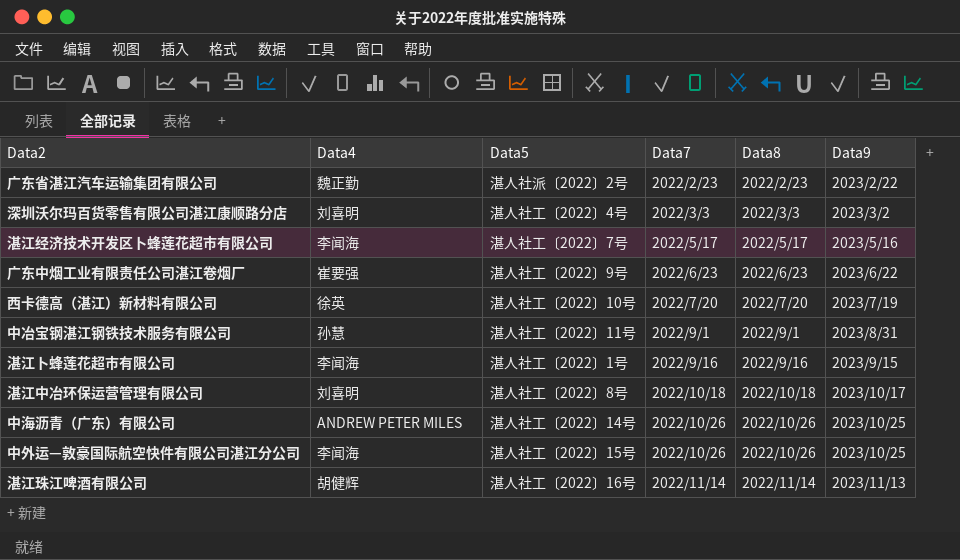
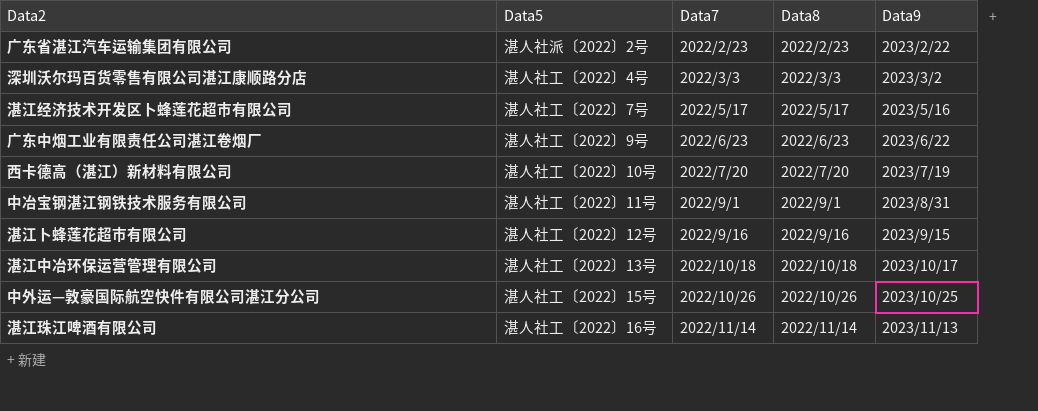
column Data4 | position: 2 -> none
row 中海沥青（广东）有限公司: ANDREW PETER MILES | 湛人社工〔2022〕14号 | 2022/10/26 | 2022/10/26 | 2023/10/25 -> none
湛江卜蜂莲花超市有限公司 | Data5: 湛人社工〔2022〕1号 -> 湛人社工〔2022〕12号
湛江中冶环保运营管理有限公司 | Data5: 湛人社工〔2022〕8号 -> 湛人社工〔2022〕13号

